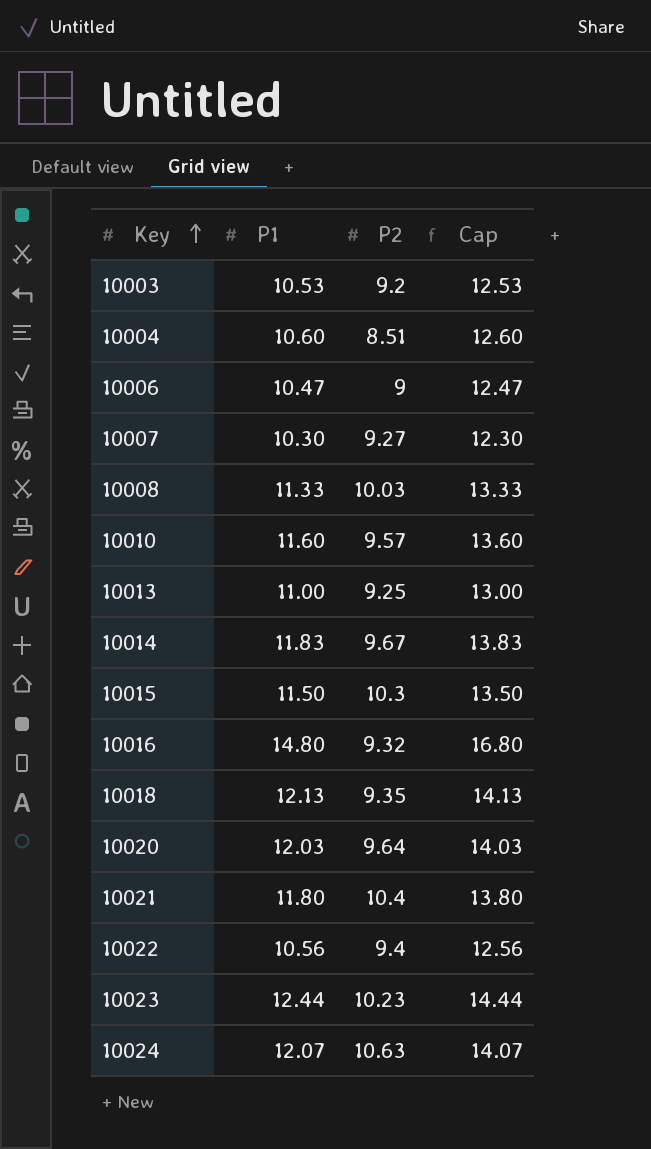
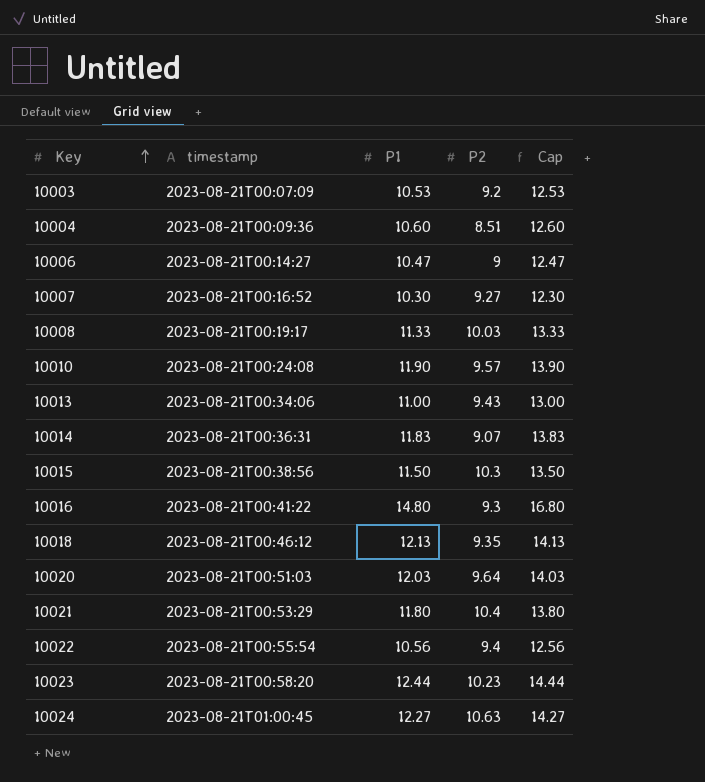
column timestamp | position: none -> 2
10010 | P1: 11.60 -> 11.90
10010 | Cap: 13.60 -> 13.90
10013 | P2: 9.25 -> 9.43
10014 | P2: 9.67 -> 9.07
10016 | P2: 9.32 -> 9.3
10024 | P1: 12.07 -> 12.27
10024 | Cap: 14.07 -> 14.27

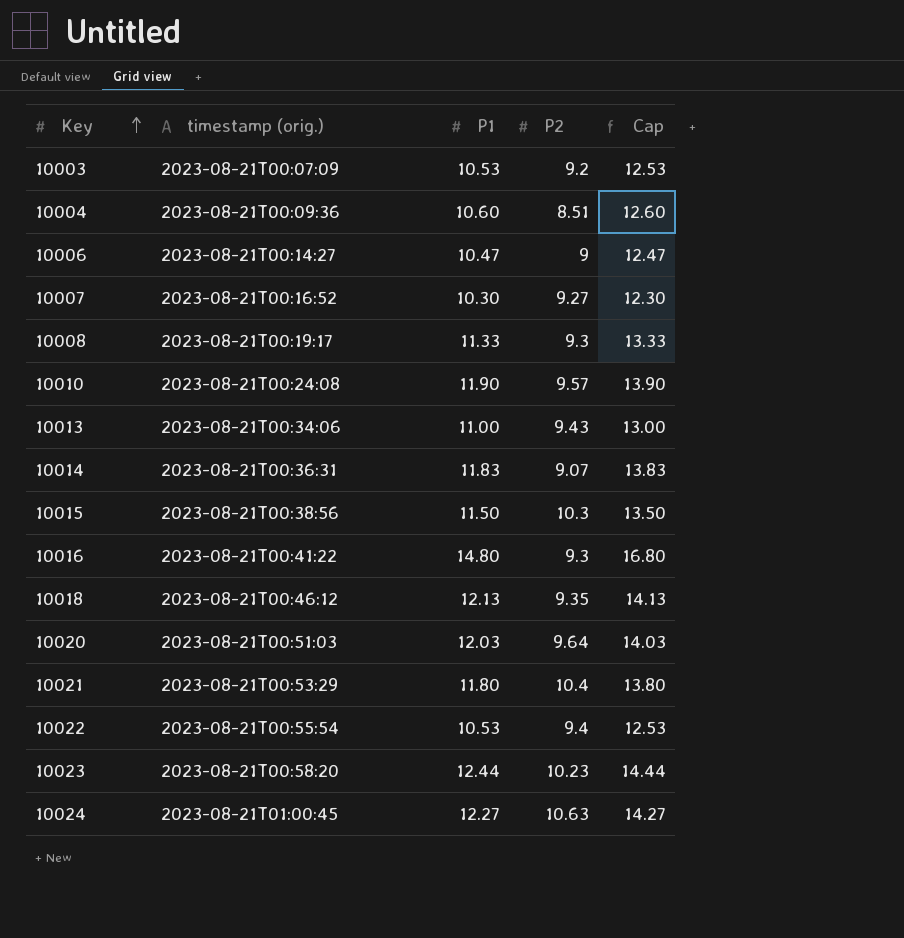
column name: timestamp -> timestamp (orig.)
10008 | P2: 10.03 -> 9.3
10022 | P1: 10.56 -> 10.53
10022 | Cap: 12.56 -> 12.53

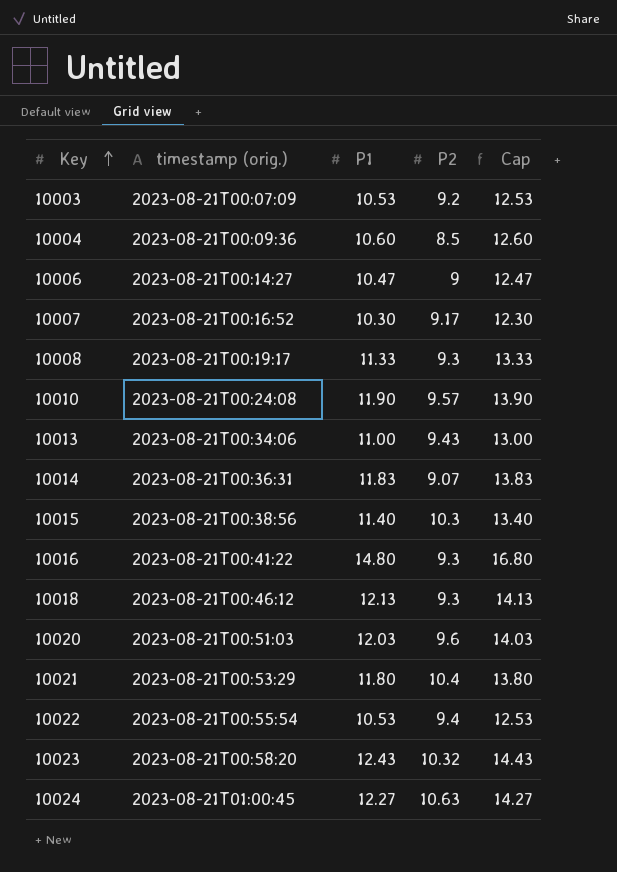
10004 | P2: 8.51 -> 8.5
10007 | P2: 9.27 -> 9.17
10015 | P1: 11.50 -> 11.40
10015 | Cap: 13.50 -> 13.40
10018 | P2: 9.35 -> 9.3
10020 | P2: 9.64 -> 9.6
10023 | P1: 12.44 -> 12.43
10023 | P2: 10.23 -> 10.32
10023 | Cap: 14.44 -> 14.43

